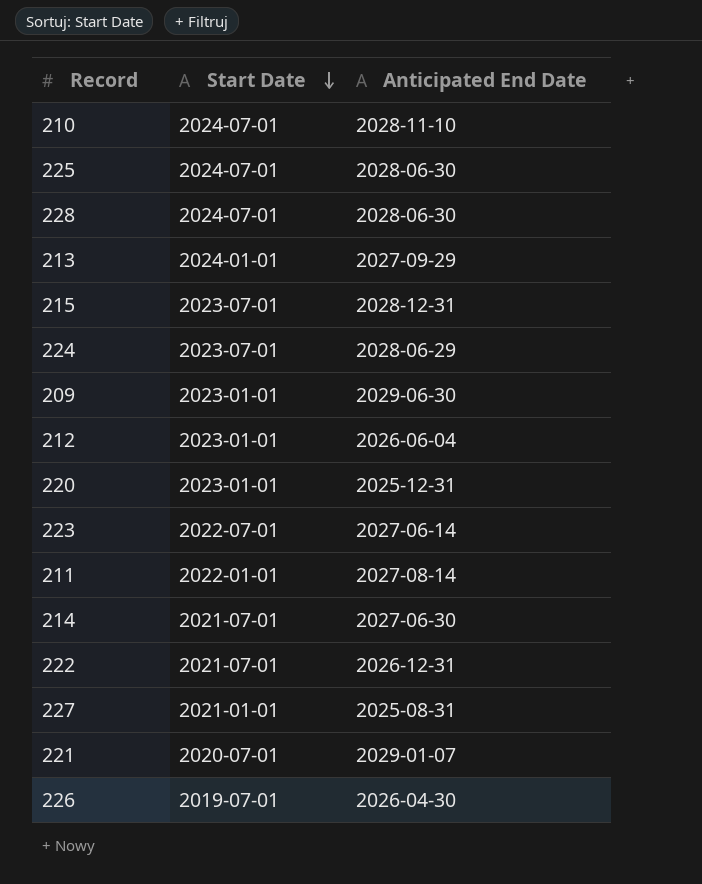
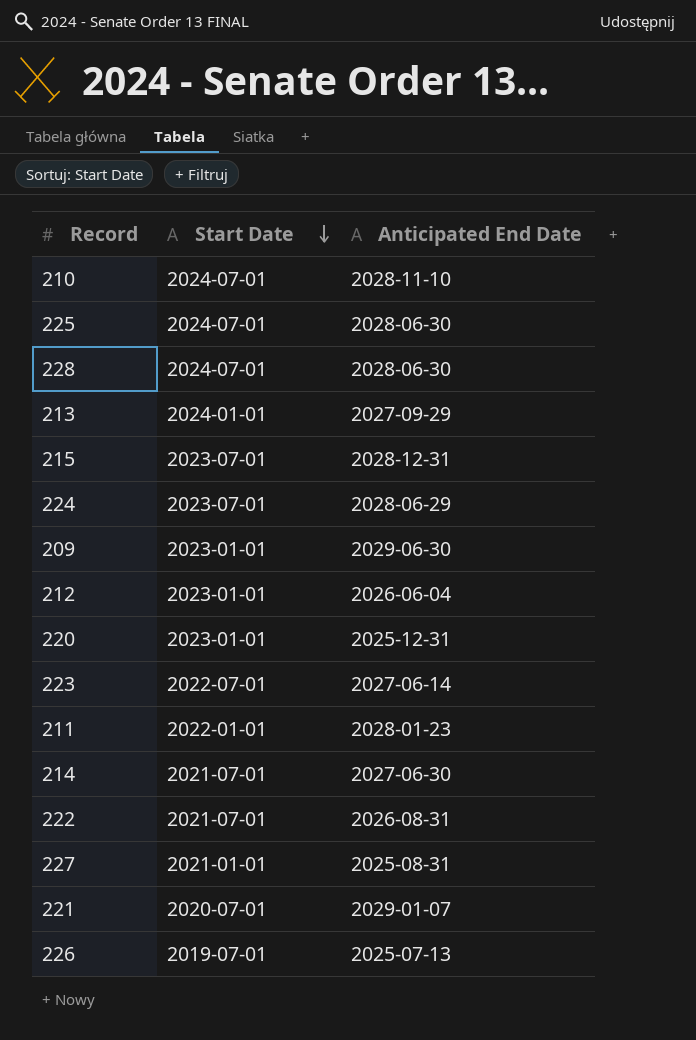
211 | Anticipated End Date: 2027-08-14 -> 2028-01-23
222 | Anticipated End Date: 2026-12-31 -> 2026-08-31
226 | Anticipated End Date: 2026-04-30 -> 2025-07-13

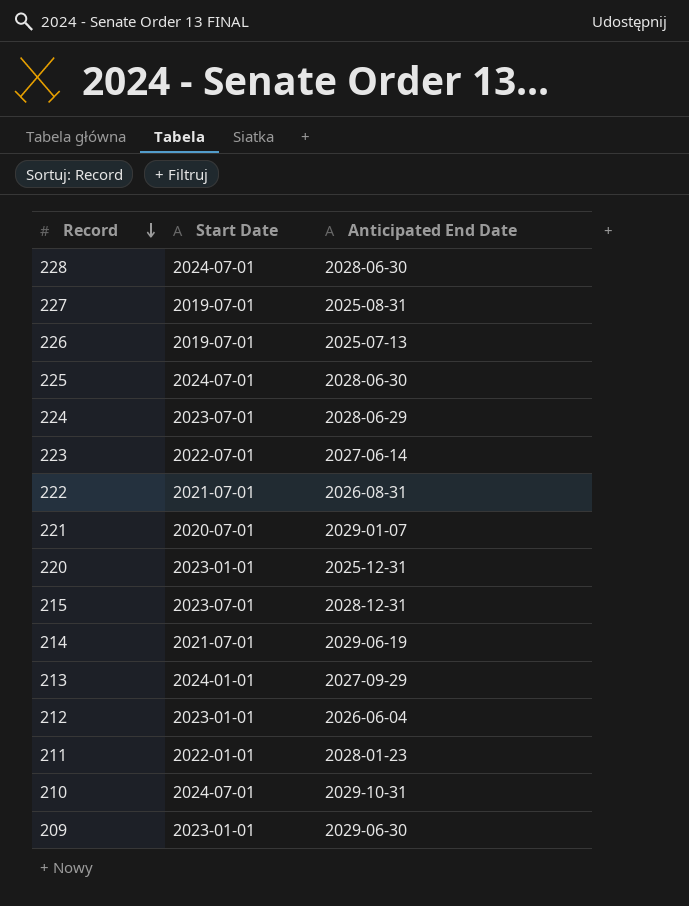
row order: Start Date descending -> Record descending
227 | Start Date: 2021-01-01 -> 2019-07-01
214 | Anticipated End Date: 2027-06-30 -> 2029-06-19
210 | Anticipated End Date: 2028-11-10 -> 2029-10-31

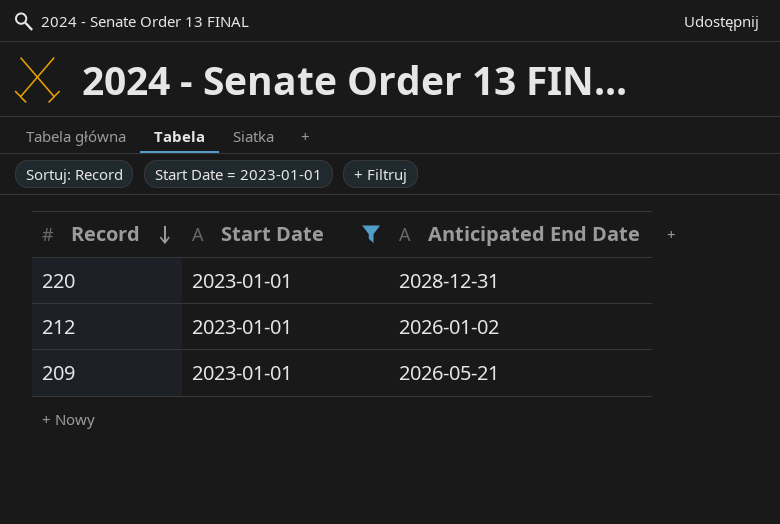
filter: none -> Start Date = 2023-01-01
220 | Anticipated End Date: 2025-12-31 -> 2028-12-31
212 | Anticipated End Date: 2026-06-04 -> 2026-01-02
209 | Anticipated End Date: 2029-06-30 -> 2026-05-21

